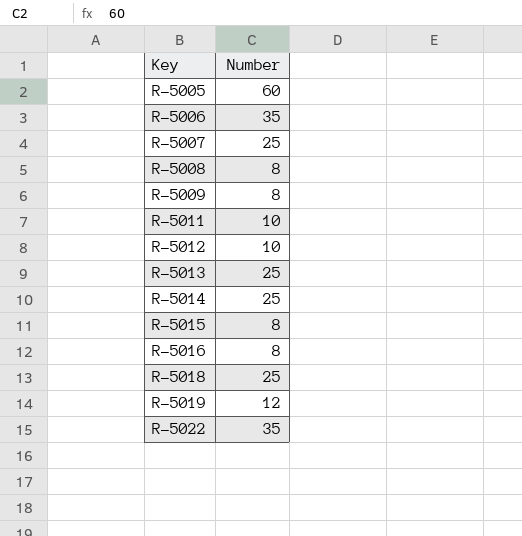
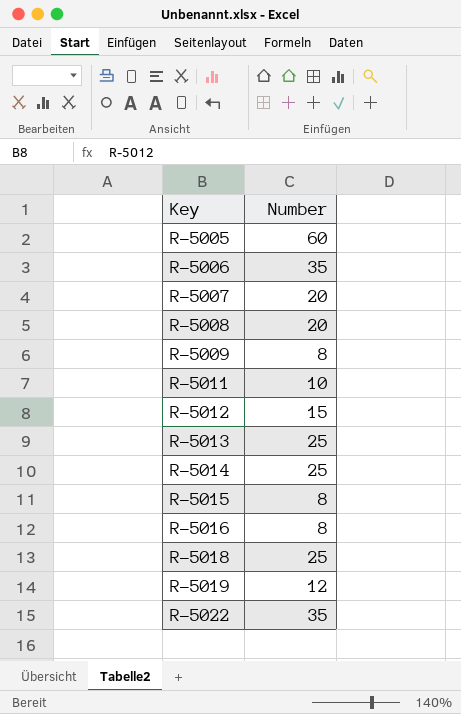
R-5007 | Number: 25 -> 20
R-5008 | Number: 8 -> 20
R-5012 | Number: 10 -> 15

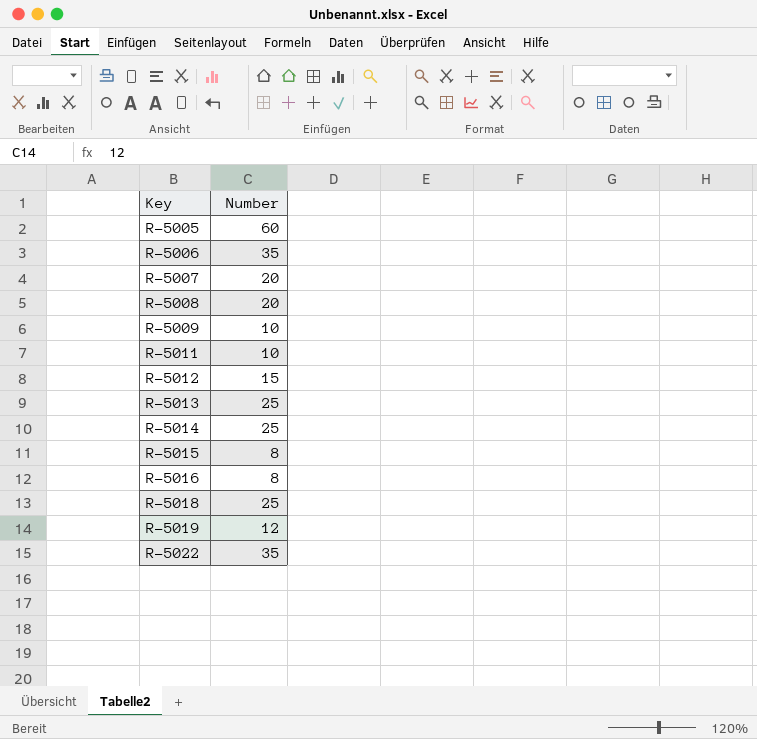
R-5009 | Number: 8 -> 10

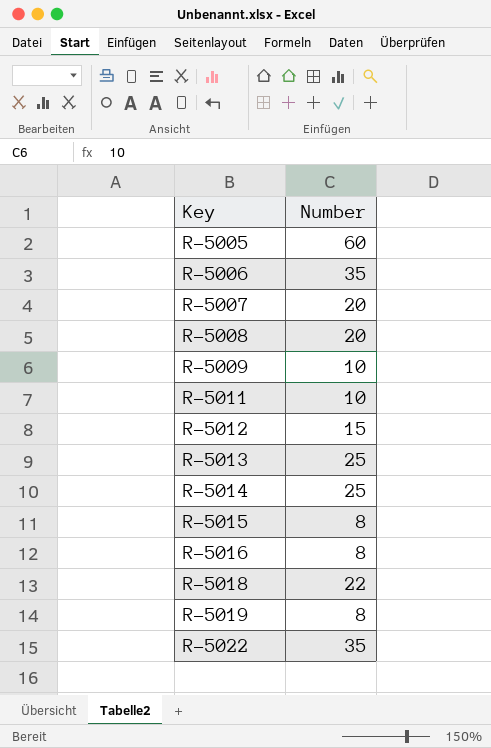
R-5018 | Number: 25 -> 22
R-5019 | Number: 12 -> 8

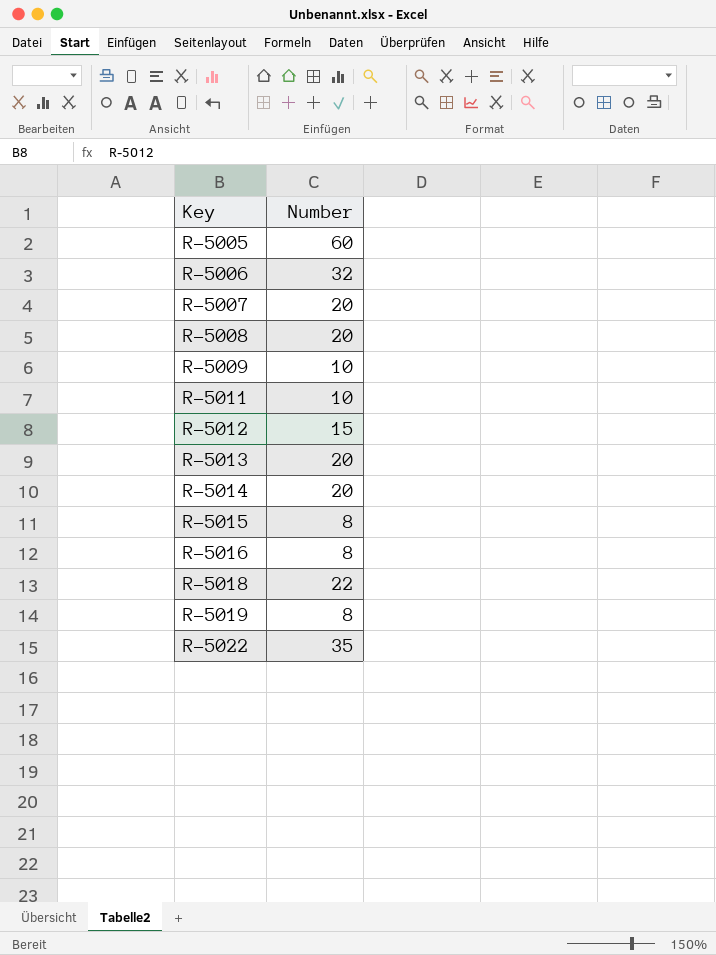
R-5006 | Number: 35 -> 32
R-5013 | Number: 25 -> 20
R-5014 | Number: 25 -> 20

